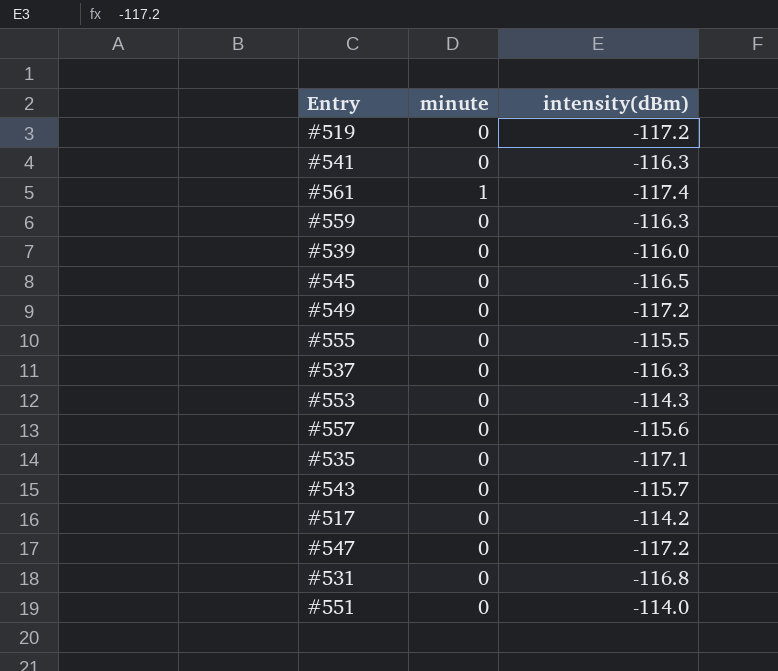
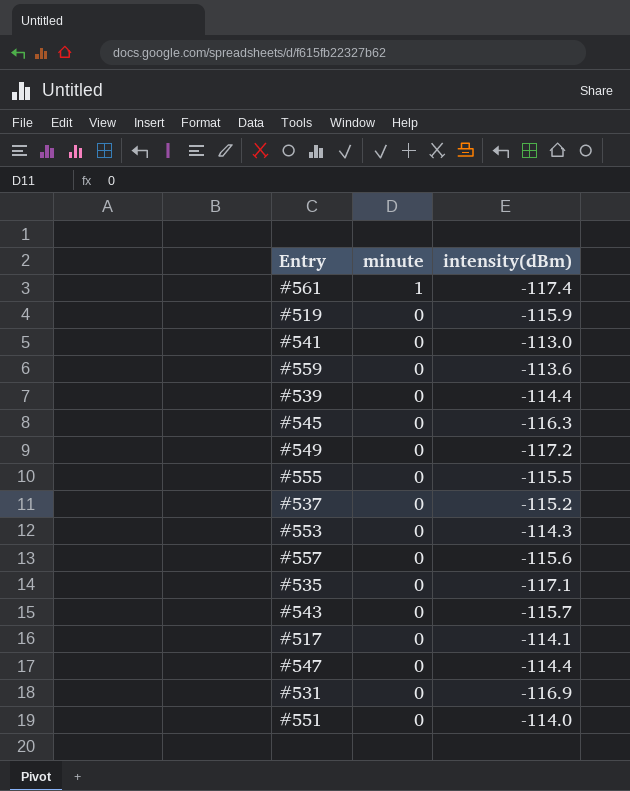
row order: none -> minute descending
#519 | intensity(dBm): -117.2 -> -115.9
#541 | intensity(dBm): -116.3 -> -113.0
#559 | intensity(dBm): -116.3 -> -113.6
#539 | intensity(dBm): -116.0 -> -114.4
#545 | intensity(dBm): -116.5 -> -116.3
#537 | intensity(dBm): -116.3 -> -115.2
#517 | intensity(dBm): -114.2 -> -114.1
#547 | intensity(dBm): -117.2 -> -114.4
#531 | intensity(dBm): -116.8 -> -116.9

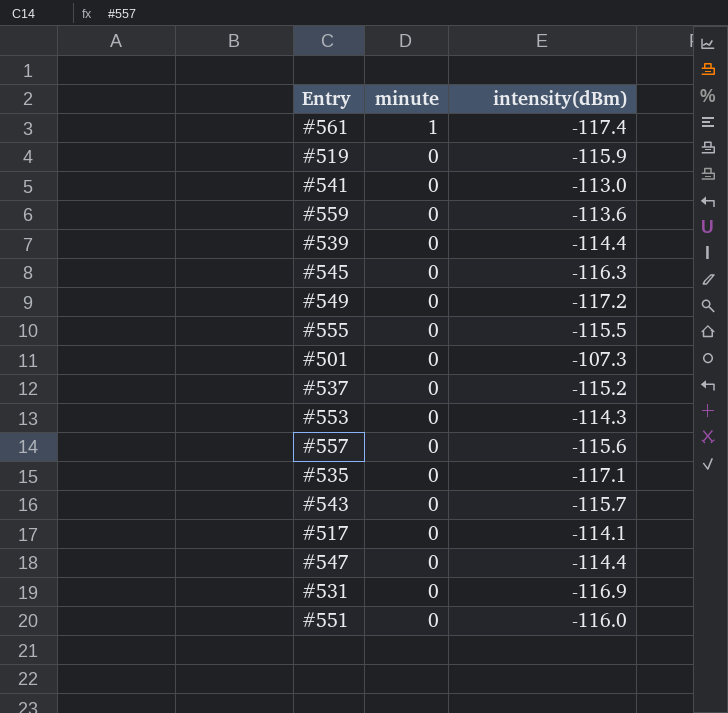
row #501: none -> 0 | -107.3
#551 | intensity(dBm): -114.0 -> -116.0

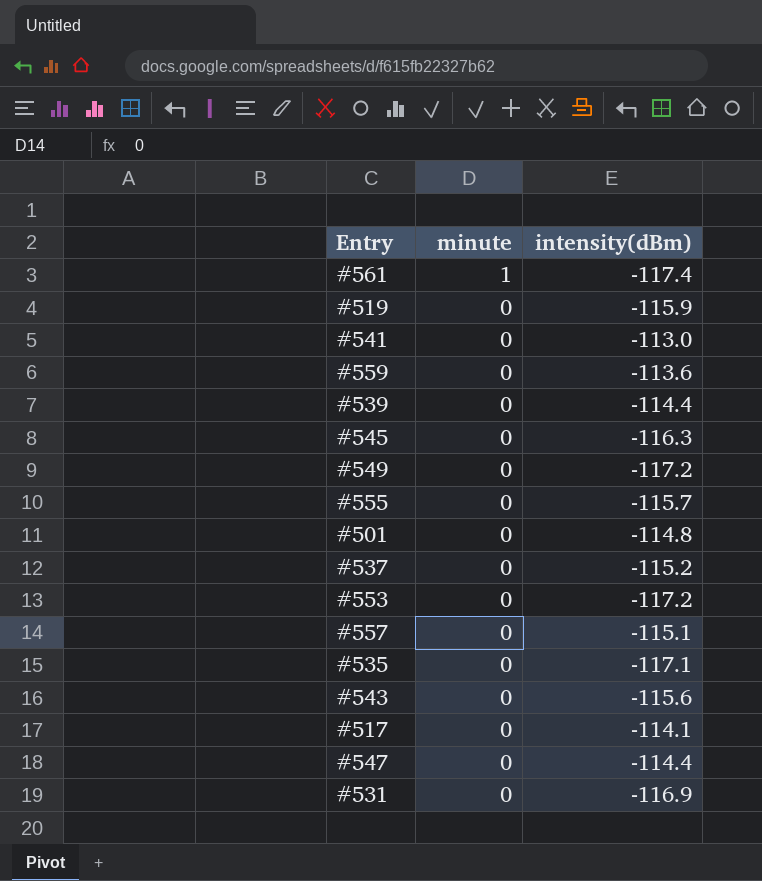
row #551: 0 | -116.0 -> none
#555 | intensity(dBm): -115.5 -> -115.7
#501 | intensity(dBm): -107.3 -> -114.8
#553 | intensity(dBm): -114.3 -> -117.2
#557 | intensity(dBm): -115.6 -> -115.1
#543 | intensity(dBm): -115.7 -> -115.6

